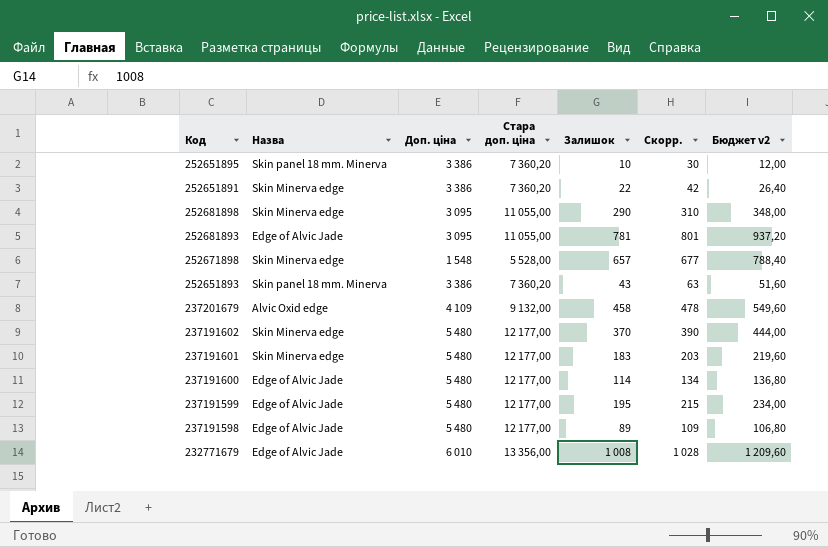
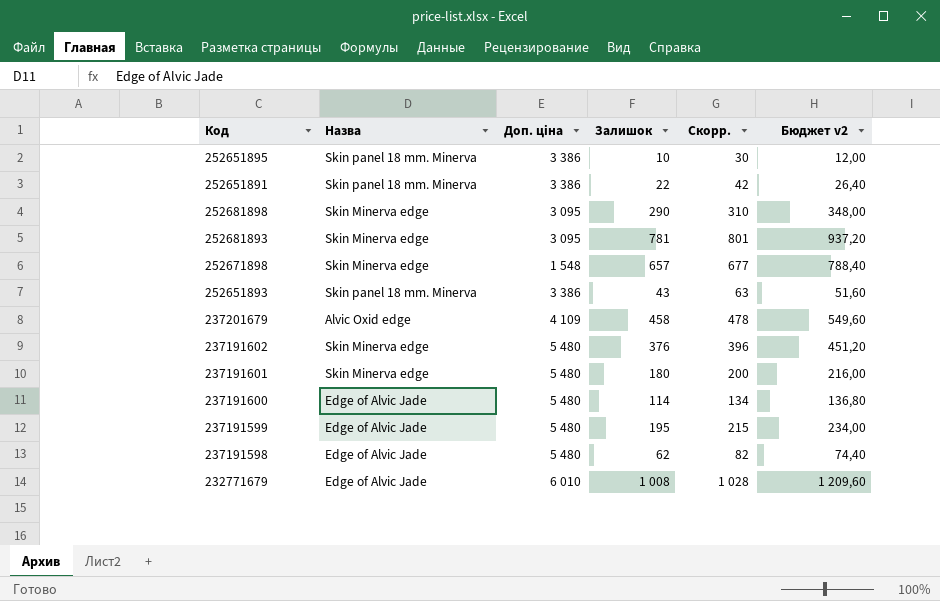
column Стара доп. ціна | position: 4 -> none
252651891 | Назва: Skin Minerva edge -> Skin panel 18 mm. Minerva
252681893 | Назва: Edge of Alvic Jade -> Skin Minerva edge
237191602 | Залишок: 370 -> 376
237191602 | Скорр.: 390 -> 396
237191602 | Бюджет v2: 444,00 -> 451,20
237191601 | Залишок: 183 -> 180
237191601 | Скорр.: 203 -> 200
237191601 | Бюджет v2: 219,60 -> 216,00
237191598 | Залишок: 89 -> 62
237191598 | Скорр.: 109 -> 82
237191598 | Бюджет v2: 106,80 -> 74,40

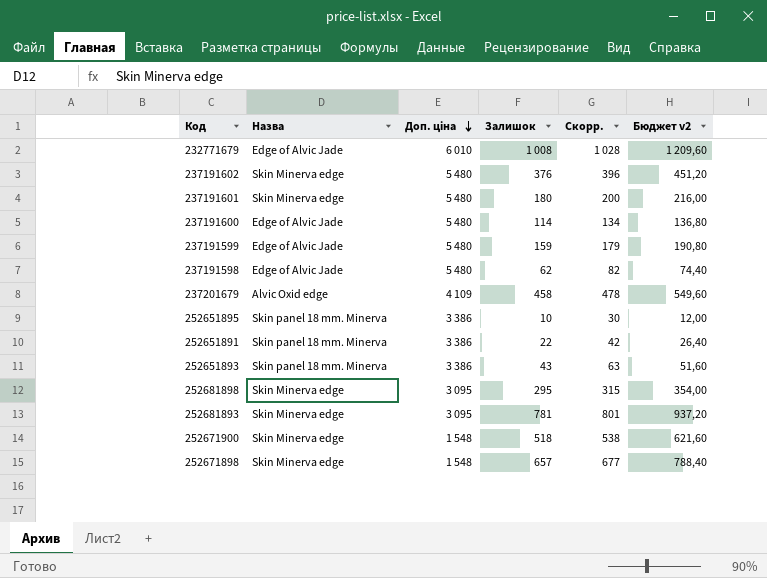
row order: none -> Доп. ціна descending
237191599 | Залишок: 195 -> 159
237191599 | Скорр.: 215 -> 179
237191599 | Бюджет v2: 234,00 -> 190,80
252681898 | Залишок: 290 -> 295
252681898 | Скорр.: 310 -> 315
252681898 | Бюджет v2: 348,00 -> 354,00
row 252671900: none -> Skin Minerva edge | 1 548 | 518 | 538 | 621,60

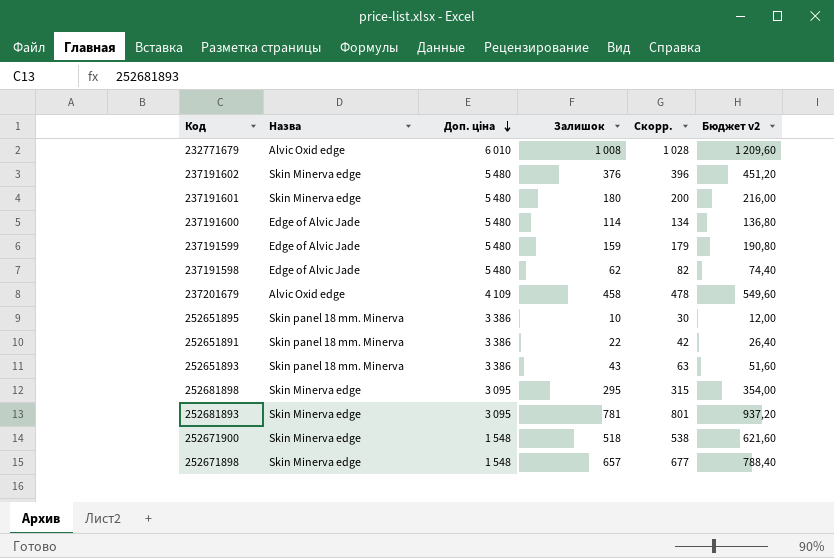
232771679 | Назва: Edge of Alvic Jade -> Alvic Oxid edge

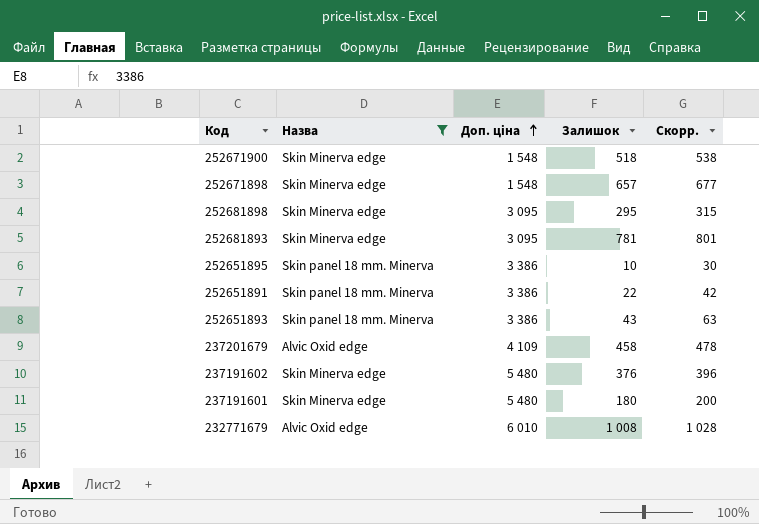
filter: none -> Назва != Edge of Alvic Jade
row order: Доп. ціна descending -> Доп. ціна ascending
column Бюджет v2 | formula: [Залишок] * 1,2 -> none

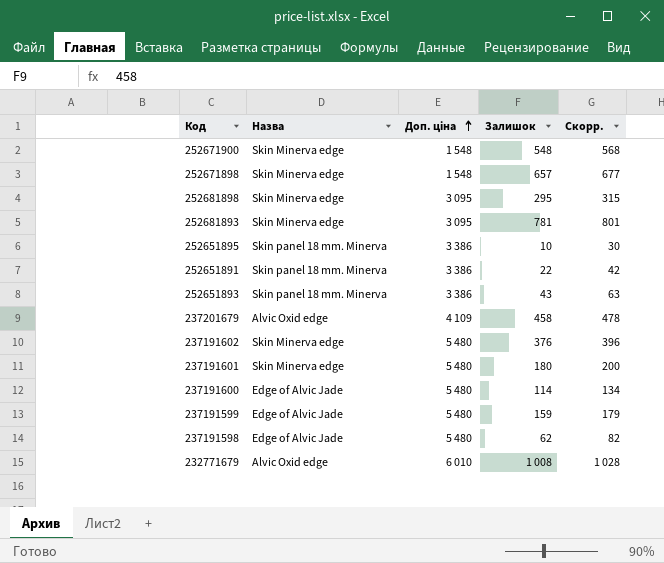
filter: Назва != Edge of Alvic Jade -> none
252671900 | Залишок: 518 -> 548
252671900 | Скорр.: 538 -> 568

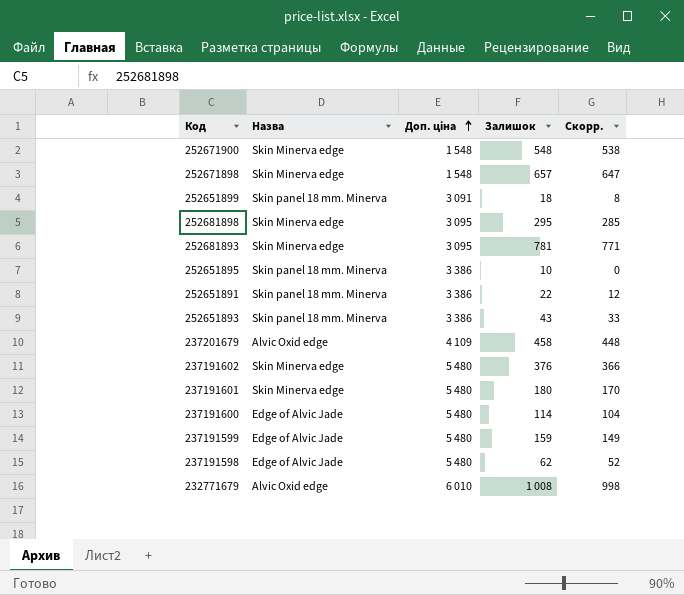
column Скорр. | formula: [Залишок] + 20 -> [Залишок] - 10
row 252651899: none -> Skin panel 18 mm. Minerva | 3 091 | 18 | 8

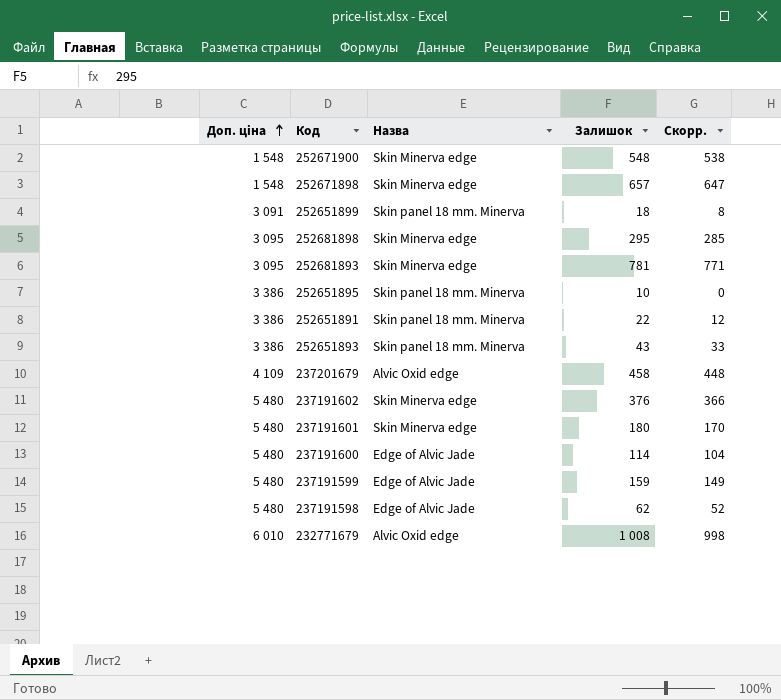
column Доп. ціна | position: 3 -> 1

